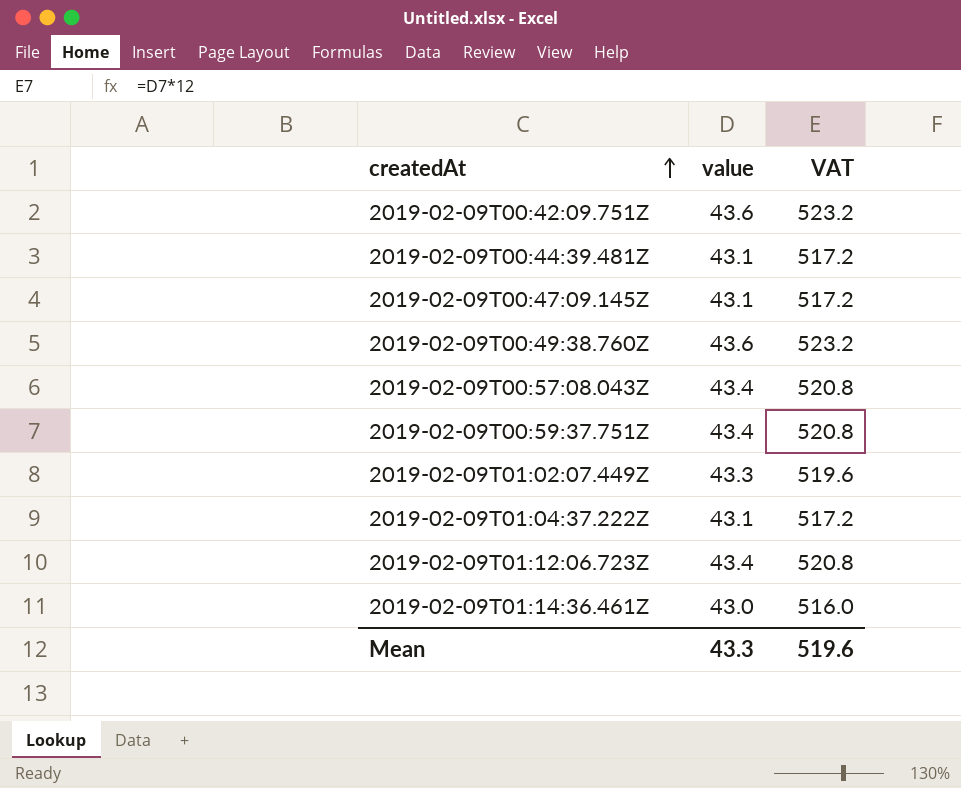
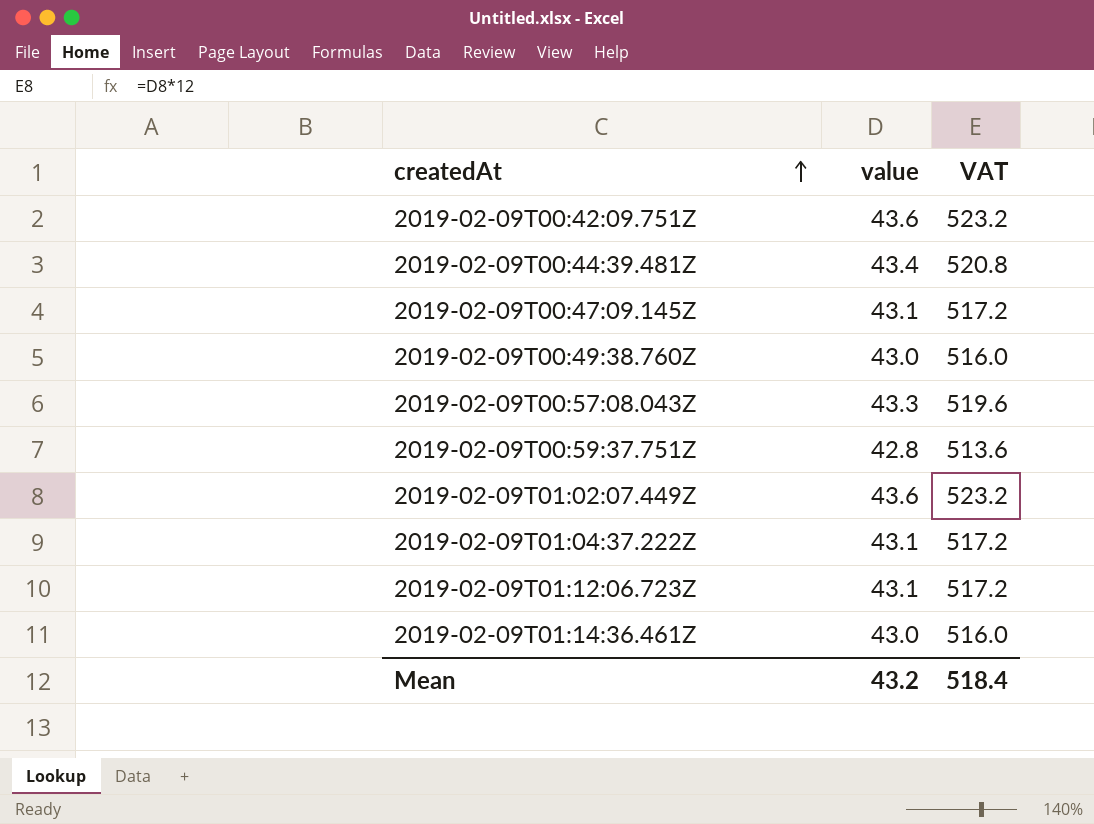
2019-02-09T00:44:39.481Z | value: 43.1 -> 43.4
2019-02-09T00:44:39.481Z | VAT: 517.2 -> 520.8
2019-02-09T00:49:38.760Z | value: 43.6 -> 43.0
2019-02-09T00:49:38.760Z | VAT: 523.2 -> 516.0
2019-02-09T00:57:08.043Z | value: 43.4 -> 43.3
2019-02-09T00:57:08.043Z | VAT: 520.8 -> 519.6
2019-02-09T00:59:37.751Z | value: 43.4 -> 42.8
2019-02-09T00:59:37.751Z | VAT: 520.8 -> 513.6
2019-02-09T01:02:07.449Z | value: 43.3 -> 43.6
2019-02-09T01:02:07.449Z | VAT: 519.6 -> 523.2
2019-02-09T01:12:06.723Z | value: 43.4 -> 43.1
2019-02-09T01:12:06.723Z | VAT: 520.8 -> 517.2
Mean | value: 43.3 -> 43.2
Mean | VAT: 519.6 -> 518.4

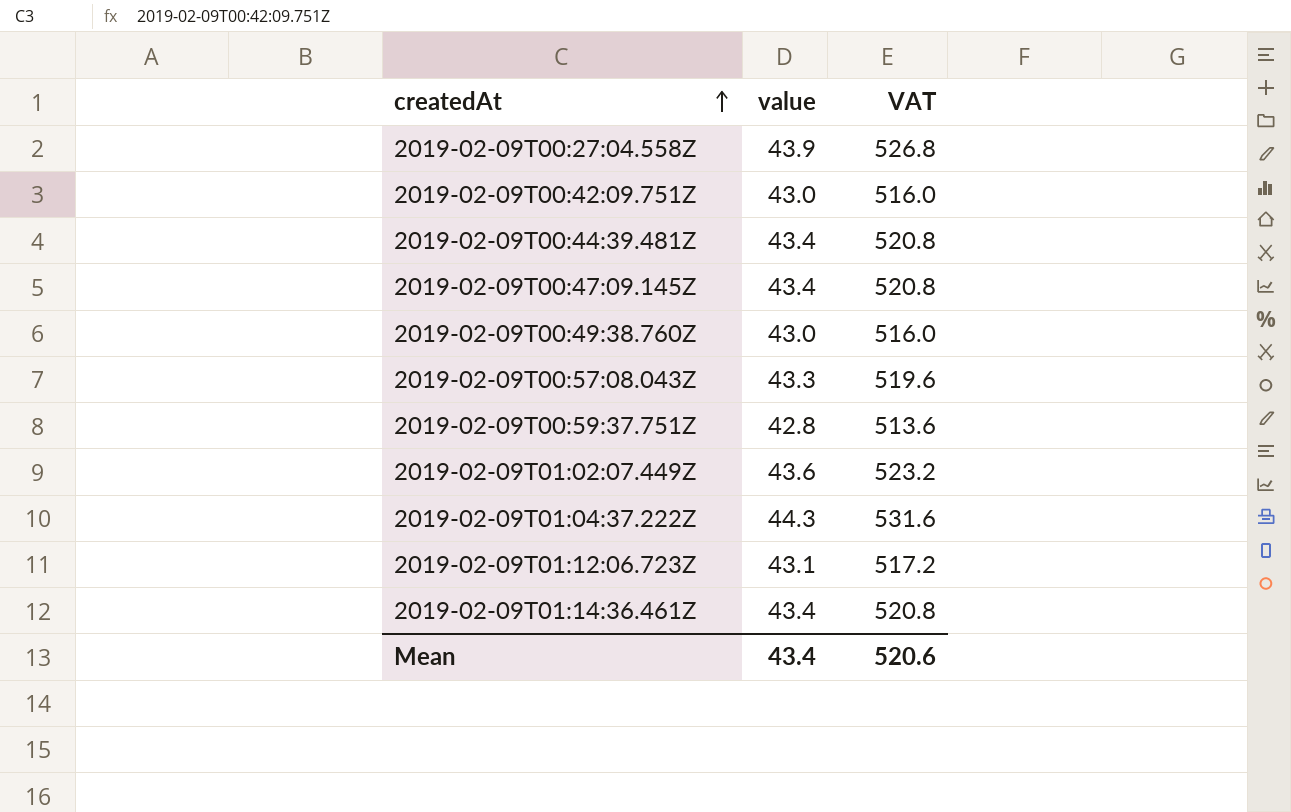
row 2019-02-09T00:27:04.558Z: none -> 43.9 | 526.8
2019-02-09T00:42:09.751Z | value: 43.6 -> 43.0
2019-02-09T00:42:09.751Z | VAT: 523.2 -> 516.0
2019-02-09T00:47:09.145Z | value: 43.1 -> 43.4
2019-02-09T00:47:09.145Z | VAT: 517.2 -> 520.8
2019-02-09T01:04:37.222Z | value: 43.1 -> 44.3
2019-02-09T01:04:37.222Z | VAT: 517.2 -> 531.6
2019-02-09T01:14:36.461Z | value: 43.0 -> 43.4
2019-02-09T01:14:36.461Z | VAT: 516.0 -> 520.8
Mean | value: 43.2 -> 43.4
Mean | VAT: 518.4 -> 520.6

